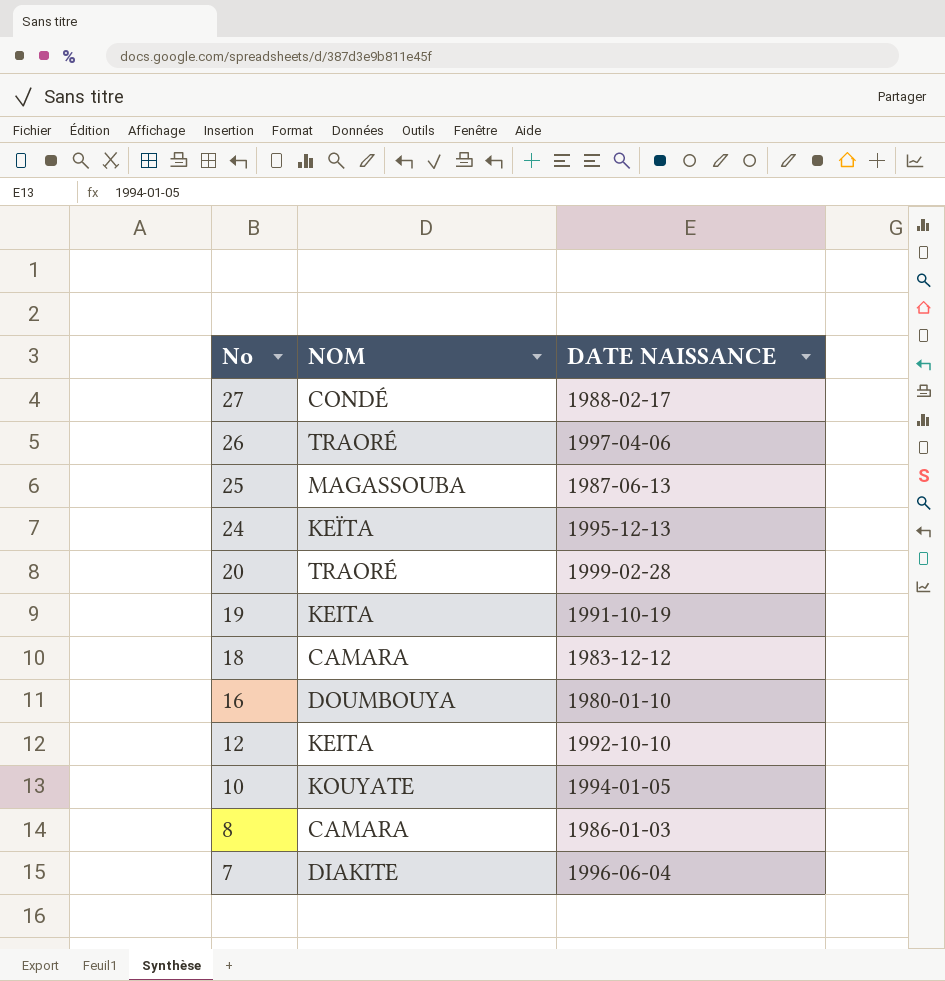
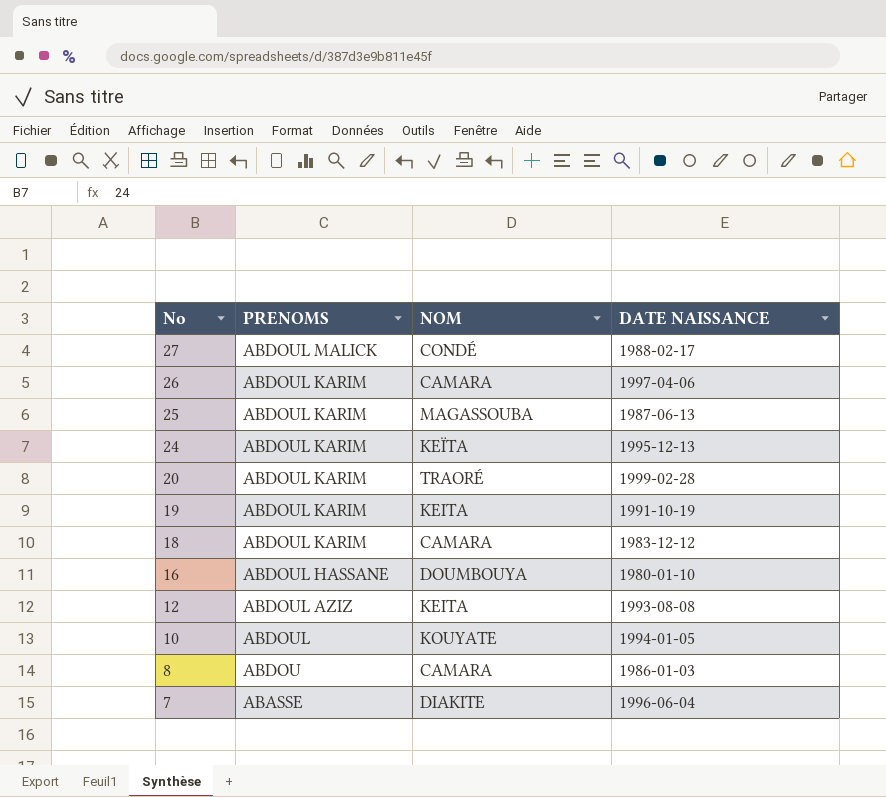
column PRENOMS | position: none -> 2
26 | NOM: TRAORÉ -> CAMARA
12 | DATE NAISSANCE: 1992-10-10 -> 1993-08-08

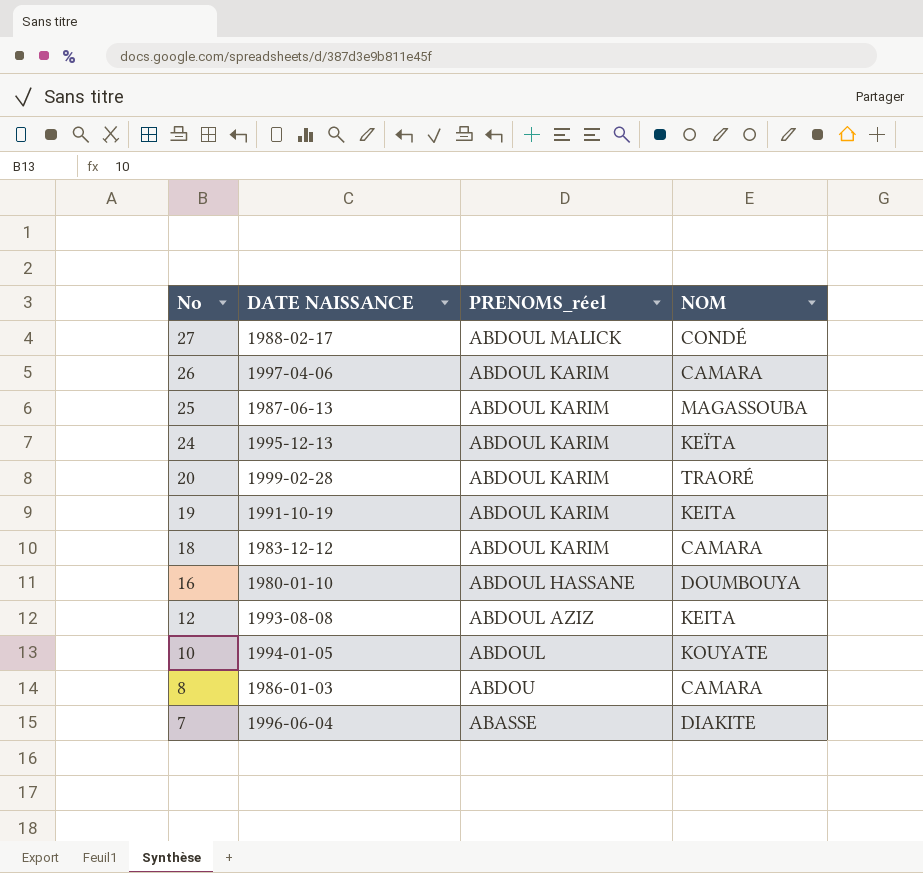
column DATE NAISSANCE | position: 4 -> 2
column name: PRENOMS -> PRENOMS_réel

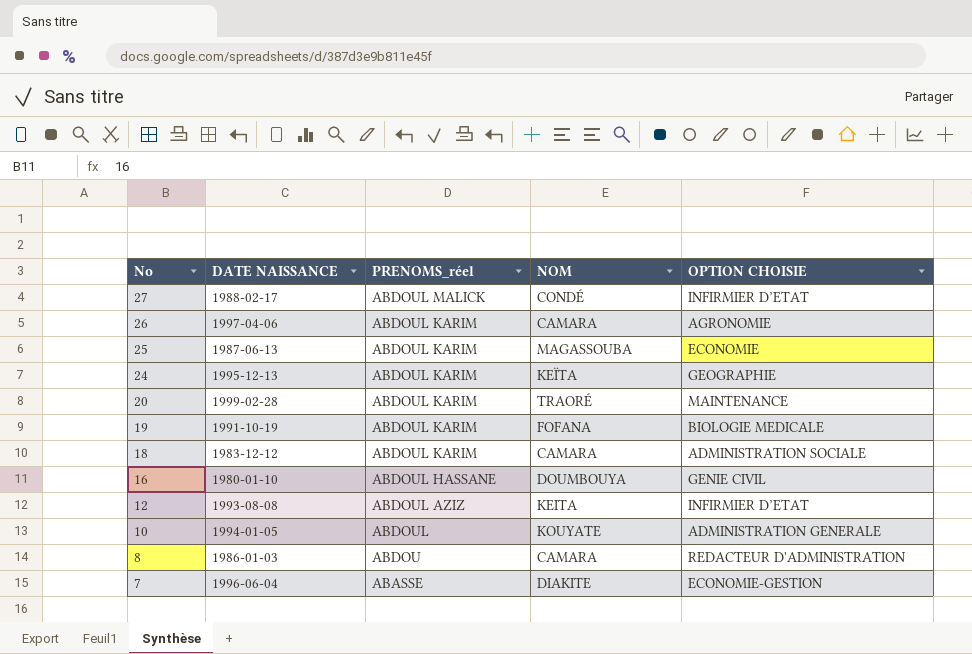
column OPTION CHOISIE | position: none -> 5
19 | NOM: KEITA -> FOFANA

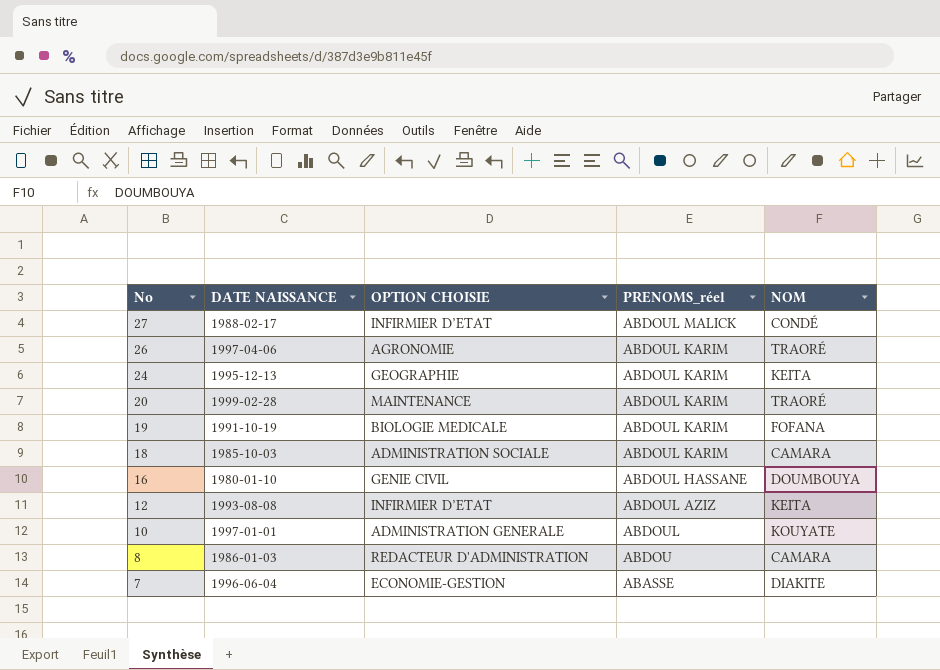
column OPTION CHOISIE | position: 5 -> 3
row 25: 1987-06-13 | ABDOUL KARIM | MAGASSOUBA | ECONOMIE -> none
26 | NOM: CAMARA -> TRAORÉ
24 | NOM: KEÏTA -> KEITA
18 | DATE NAISSANCE: 1983-12-12 -> 1985-10-03
10 | DATE NAISSANCE: 1994-01-05 -> 1997-01-01

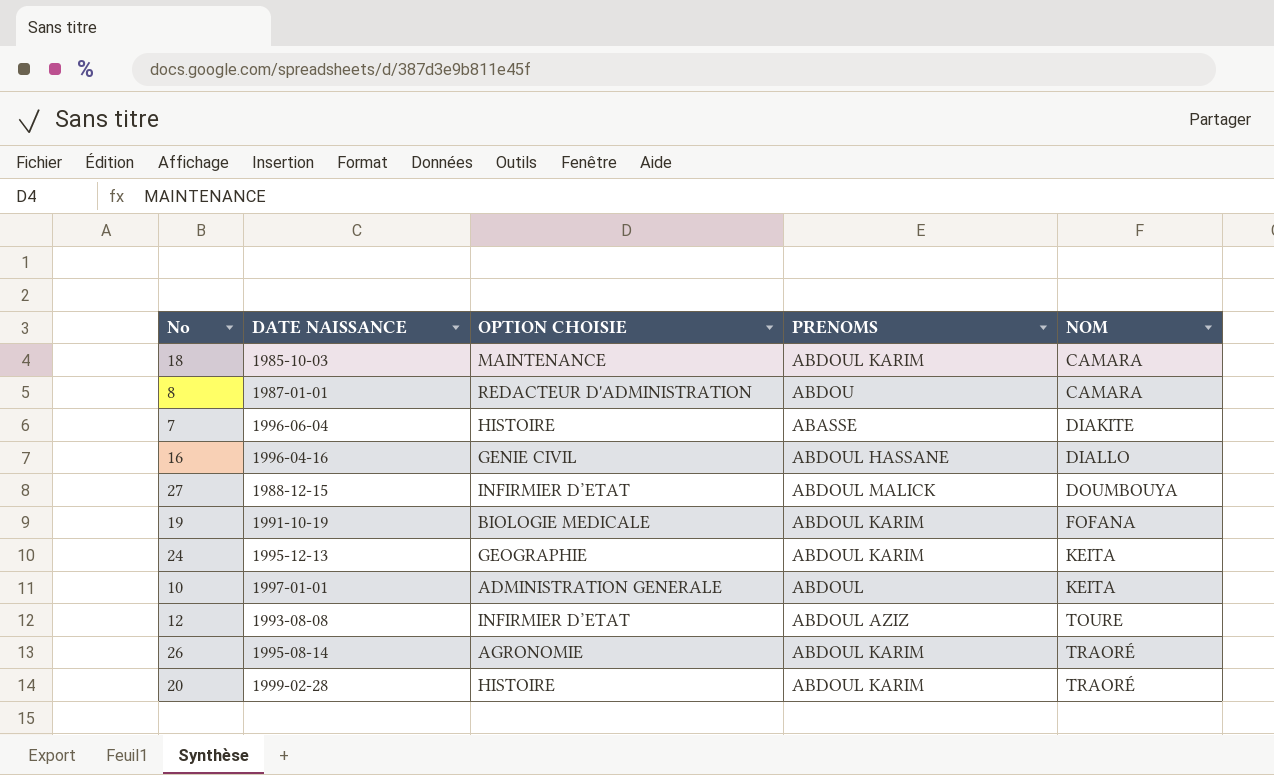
row order: No descending -> NOM ascending
column name: PRENOMS_réel -> PRENOMS
18 | OPTION CHOISIE: ADMINISTRATION SOCIALE -> MAINTENANCE
8 | DATE NAISSANCE: 1986-01-03 -> 1987-01-01
7 | OPTION CHOISIE: ECONOMIE-GESTION -> HISTOIRE
16 | DATE NAISSANCE: 1980-01-10 -> 1996-04-16
16 | NOM: DOUMBOUYA -> DIALLO
27 | DATE NAISSANCE: 1988-02-17 -> 1988-12-15
27 | NOM: CONDÉ -> DOUMBOUYA
10 | NOM: KOUYATE -> KEITA
12 | NOM: KEITA -> TOURE
26 | DATE NAISSANCE: 1997-04-06 -> 1995-08-14
20 | OPTION CHOISIE: MAINTENANCE -> HISTOIRE

